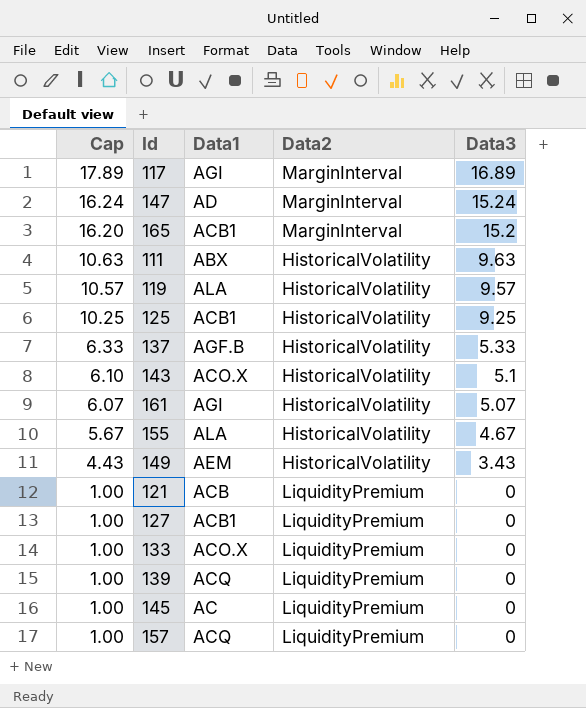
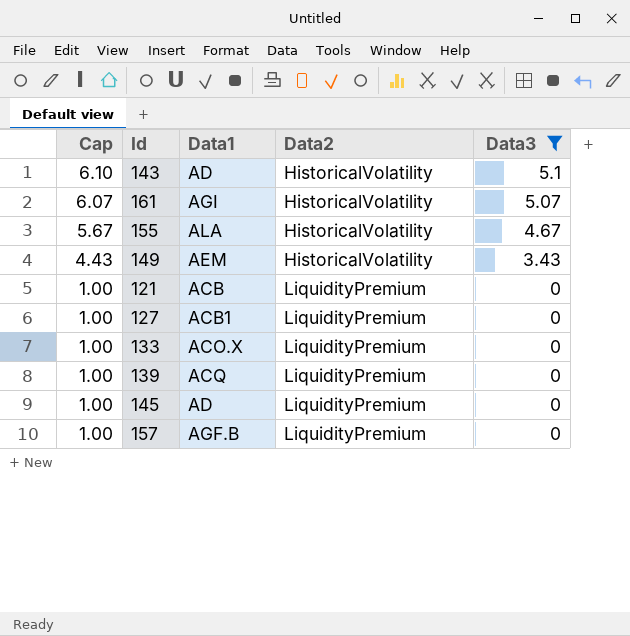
filter: none -> Data3 <= 5.1
143 | Data1: ACO.X -> AD
145 | Data1: AC -> AD
157 | Data1: ACQ -> AGF.B

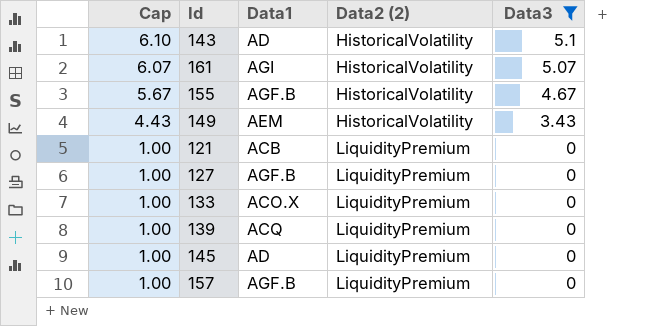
column name: Data2 -> Data2 (2)
155 | Data1: ALA -> AGF.B
127 | Data1: ACB1 -> AGF.B

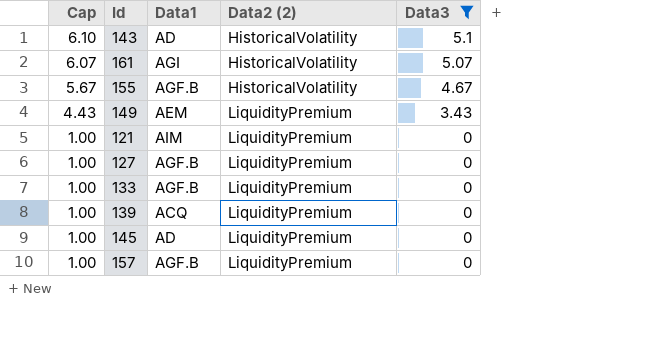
149 | Data2 (2): HistoricalVolatility -> LiquidityPremium
121 | Data1: ACB -> AIM
133 | Data1: ACO.X -> AGF.B

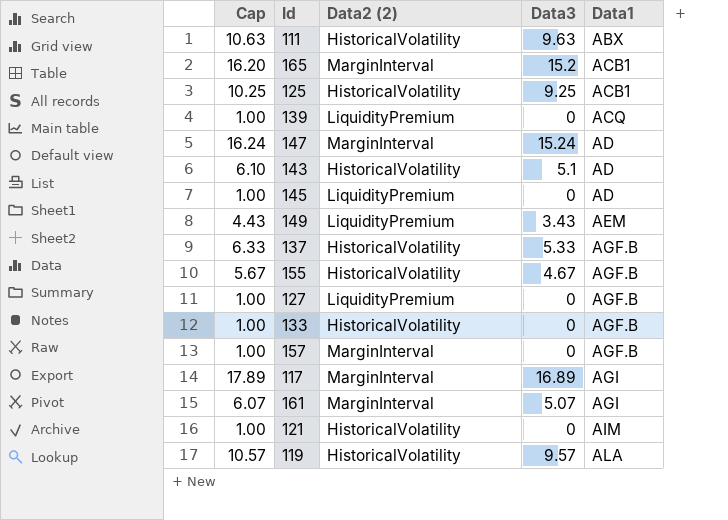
filter: Data3 <= 5.1 -> none
row order: Cap descending -> Data1 ascending
column Data1 | position: 3 -> 5
133 | Data2 (2): LiquidityPremium -> HistoricalVolatility
157 | Data2 (2): LiquidityPremium -> MarginInterval
161 | Data2 (2): HistoricalVolatility -> MarginInterval
121 | Data2 (2): LiquidityPremium -> HistoricalVolatility

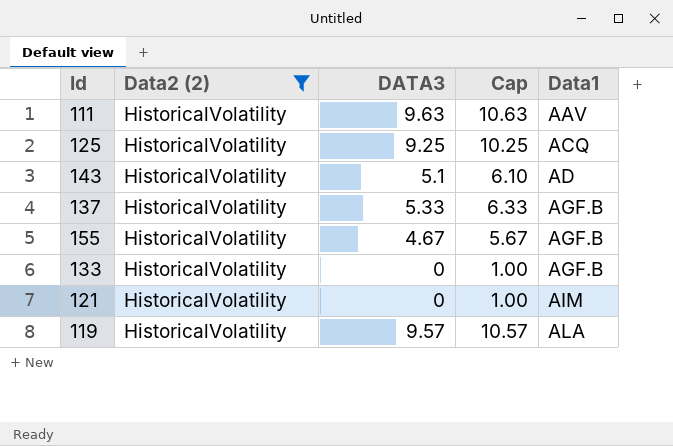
filter: none -> Data2 (2) = HistoricalVolatility
column name: Data3 -> DATA3
column Cap | position: 1 -> 4
111 | Data1: ABX -> AAV
125 | Data1: ACB1 -> ACQ

